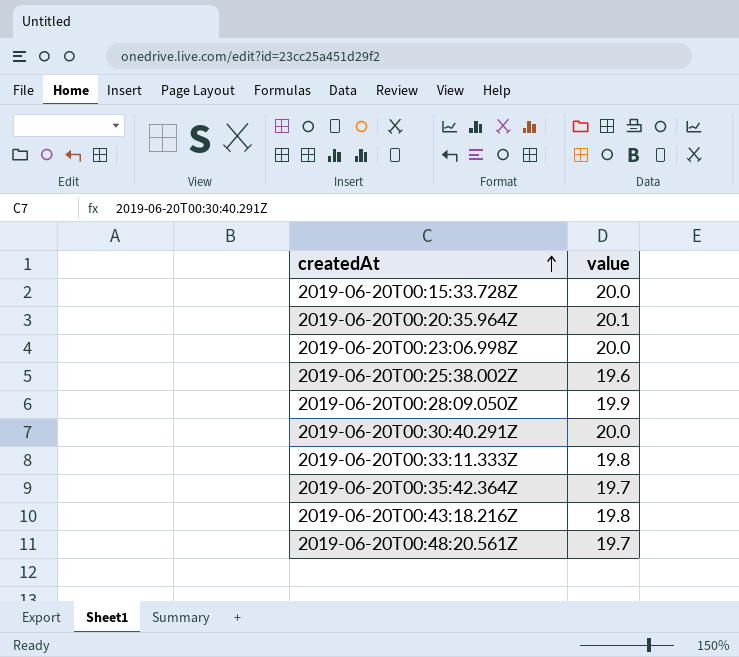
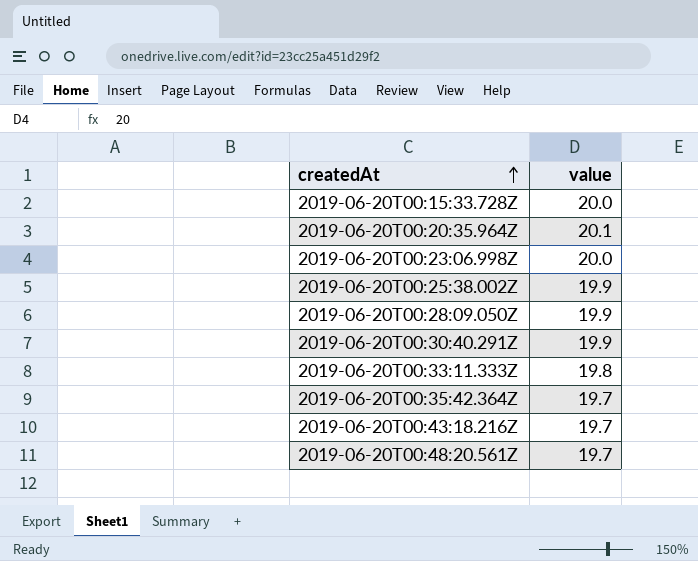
2019-06-20T00:25:38.002Z | value: 19.6 -> 19.9
2019-06-20T00:30:40.291Z | value: 20.0 -> 19.9
2019-06-20T00:43:18.216Z | value: 19.8 -> 19.7

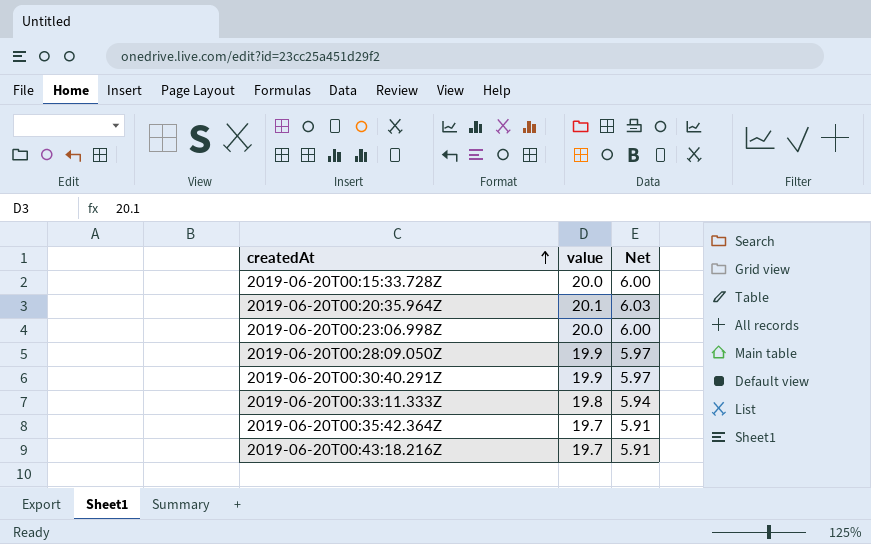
column Net | formula: none -> [value] * 0.3
row 2019-06-20T00:25:38.002Z: 19.9 -> none
row 2019-06-20T00:48:20.561Z: 19.7 -> none

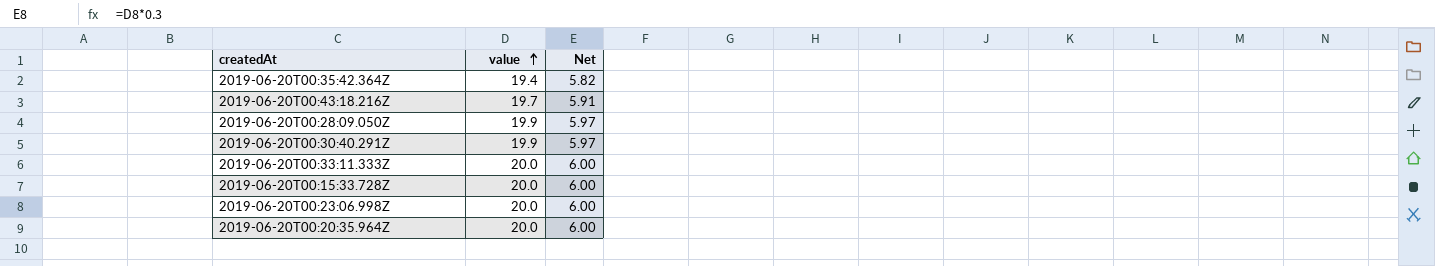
row order: createdAt ascending -> value ascending
2019-06-20T00:35:42.364Z | value: 19.7 -> 19.4
2019-06-20T00:35:42.364Z | Net: 5.91 -> 5.82
2019-06-20T00:33:11.333Z | value: 19.8 -> 20.0
2019-06-20T00:33:11.333Z | Net: 5.94 -> 6.00
2019-06-20T00:20:35.964Z | value: 20.1 -> 20.0
2019-06-20T00:20:35.964Z | Net: 6.03 -> 6.00

